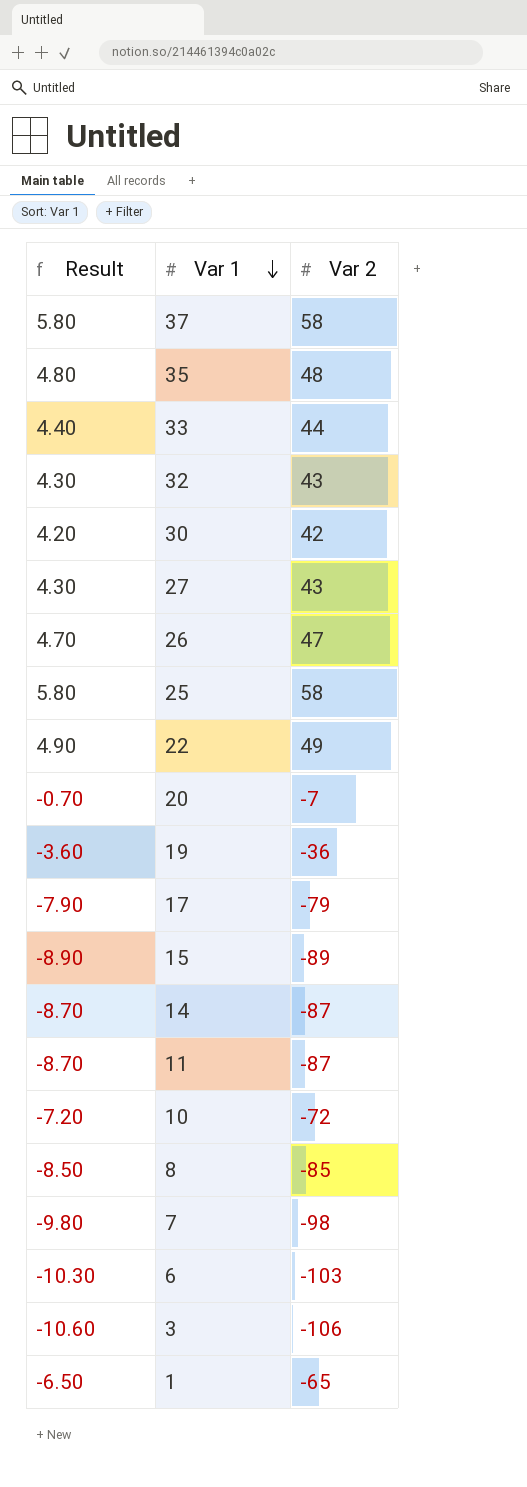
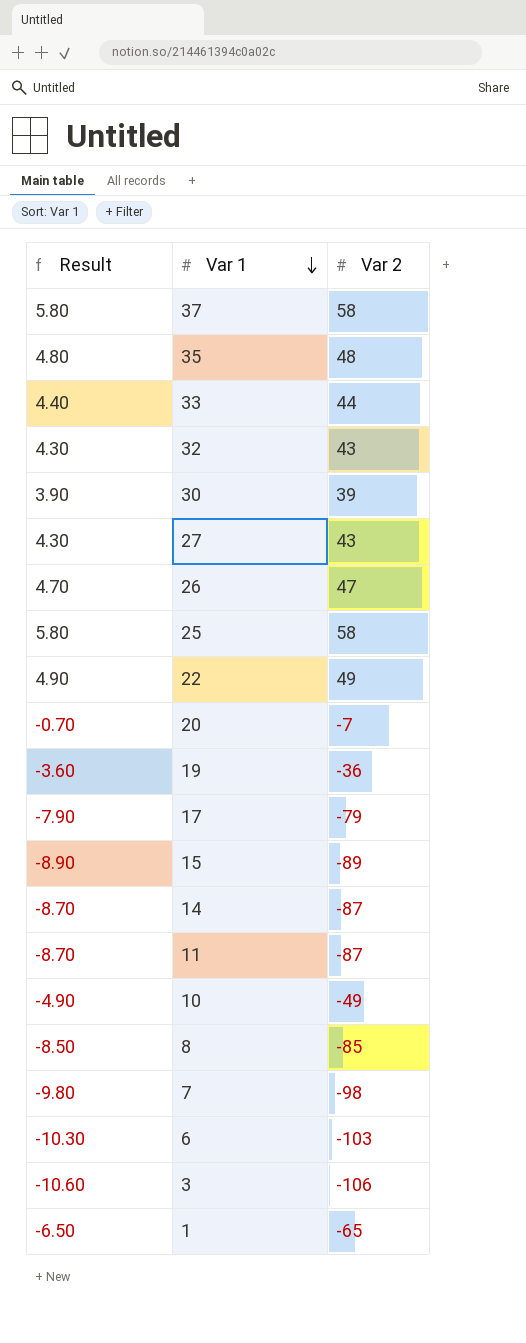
30 | Result: 4.20 -> 3.90
30 | Var 2: 42 -> 39
10 | Result: -7.20 -> -4.90
10 | Var 2: -72 -> -49

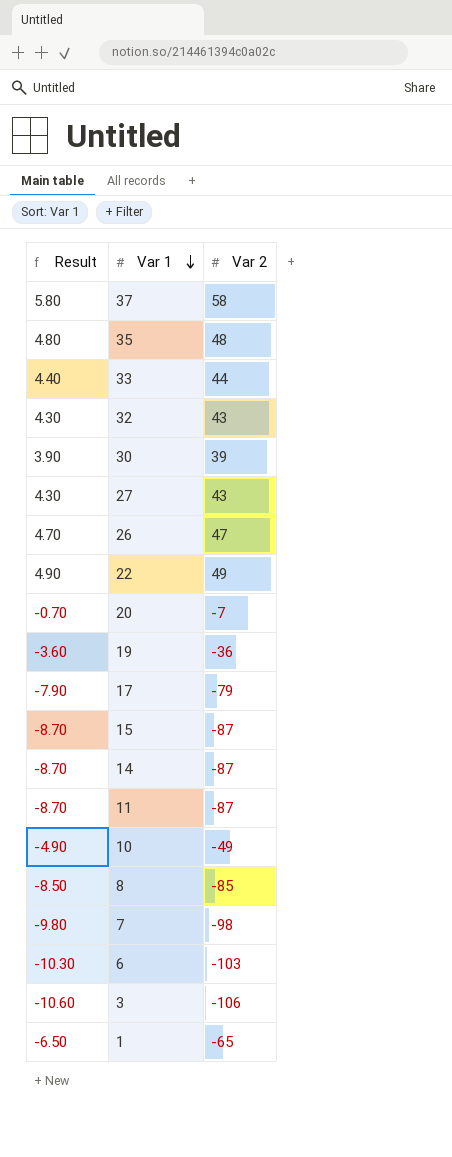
row 25: 5.80 | 58 -> none
15 | Result: -8.90 -> -8.70
15 | Var 2: -89 -> -87

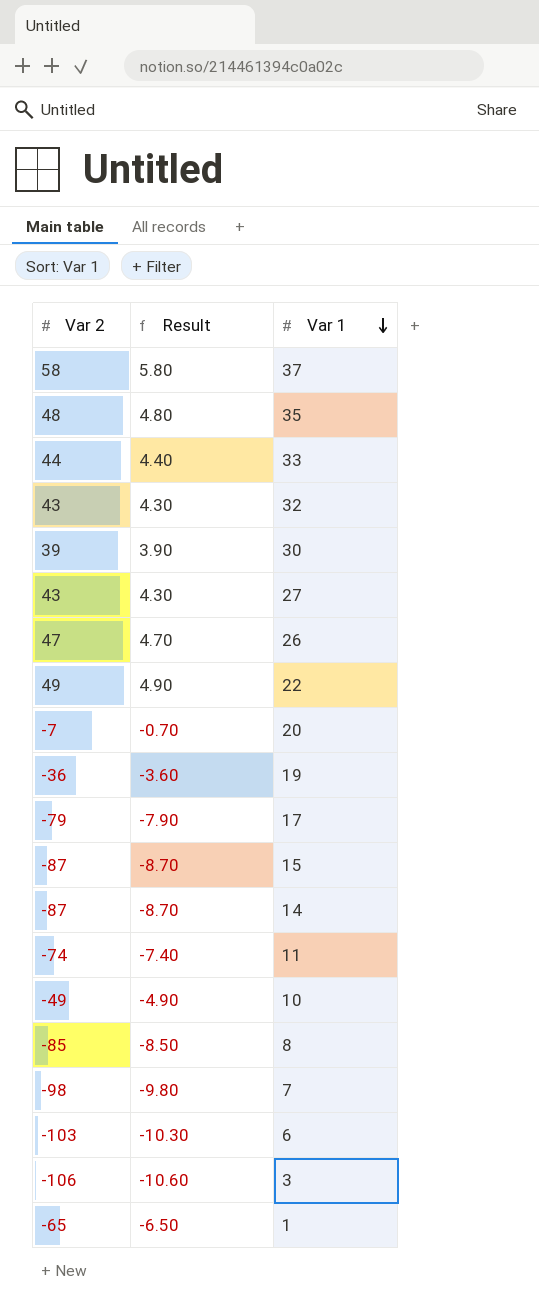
column Var 2 | position: 3 -> 1
11 | Var 2: -87 -> -74
11 | Result: -8.70 -> -7.40

